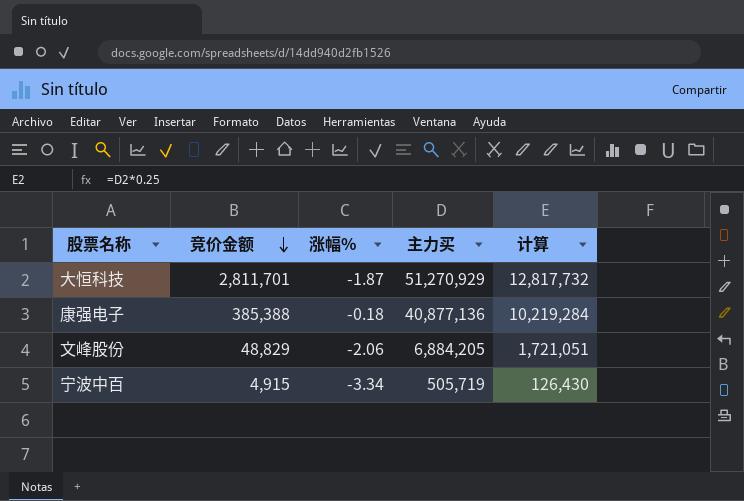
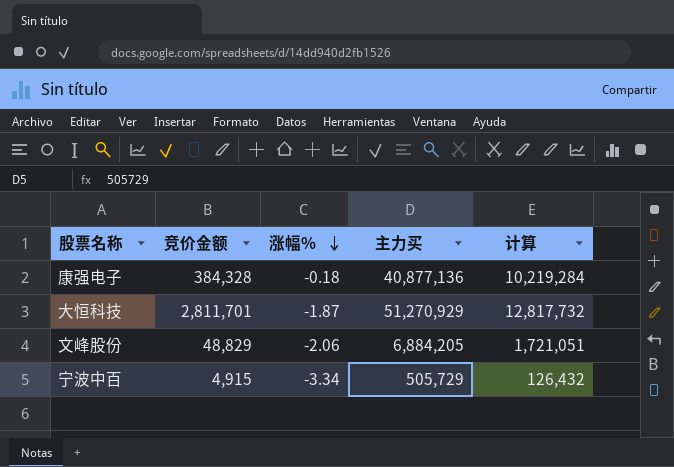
row order: 竞价金额 descending -> 涨幅% descending
康强电子 | 竞价金额: 385,388 -> 384,328
宁波中百 | 主力买: 505,719 -> 505,729
宁波中百 | 计算: 126,430 -> 126,432

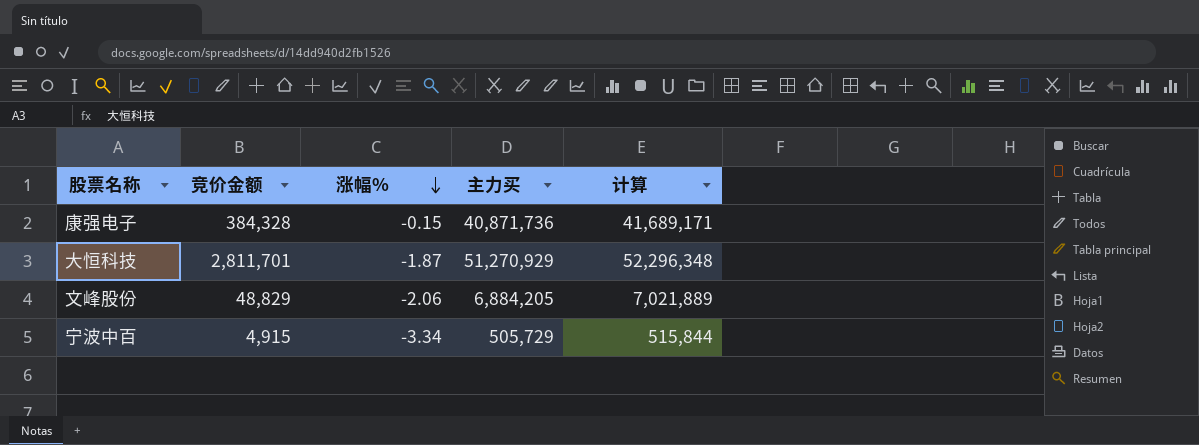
column 计算 | formula: [主力买] * 0.25 -> [主力买] * 1.02
康强电子 | 涨幅%: -0.18 -> -0.15
康强电子 | 主力买: 40,877,136 -> 40,871,736

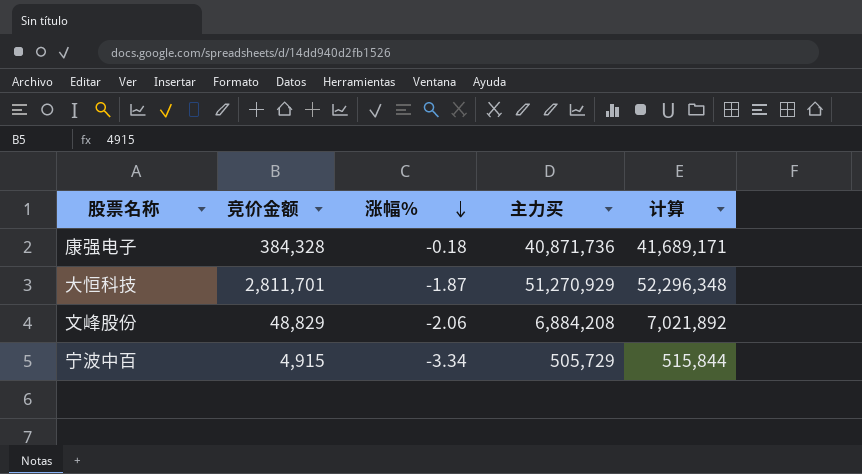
康强电子 | 涨幅%: -0.15 -> -0.18
文峰股份 | 主力买: 6,884,205 -> 6,884,208
文峰股份 | 计算: 7,021,889 -> 7,021,892

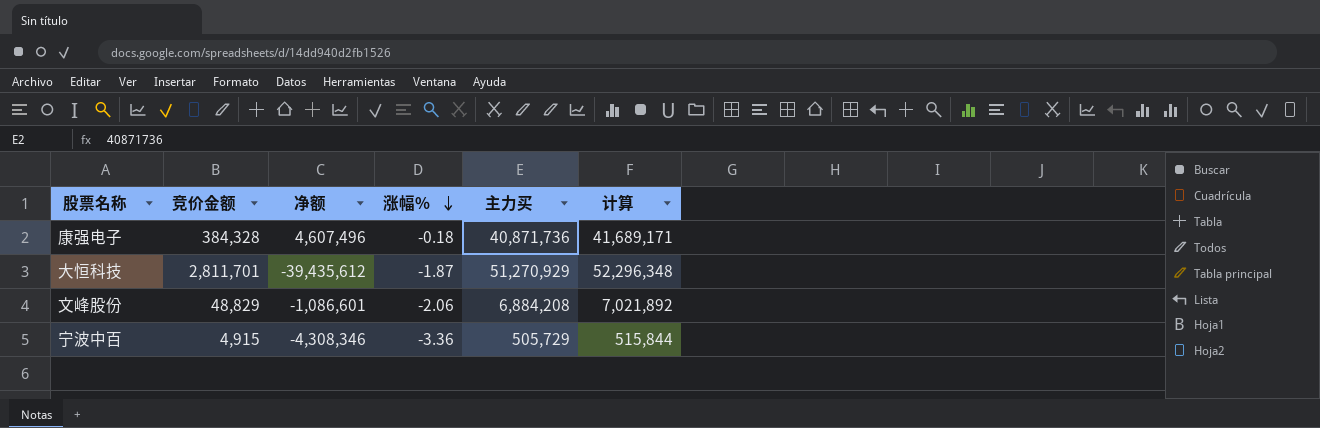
column 净额 | position: none -> 3
宁波中百 | 涨幅%: -3.34 -> -3.36

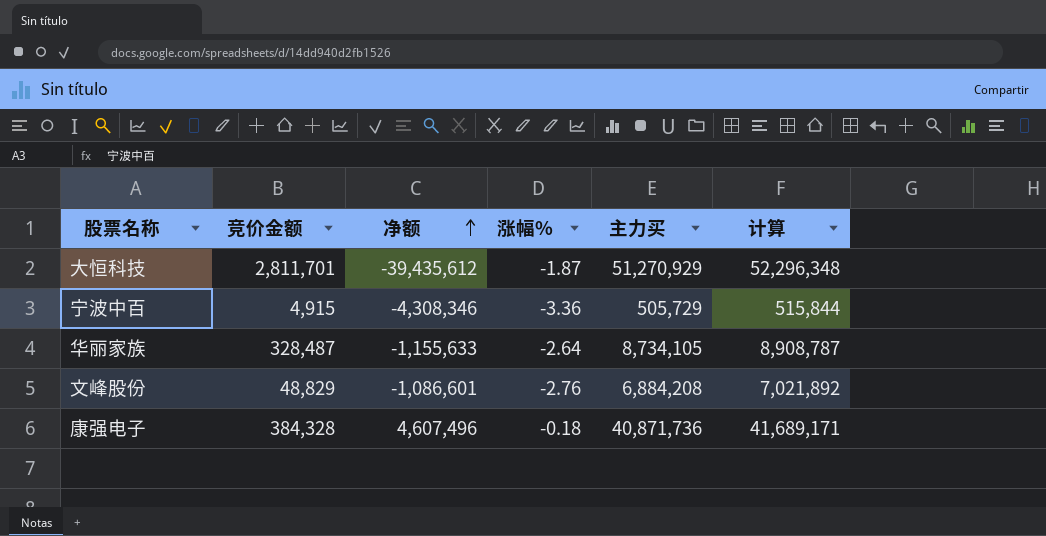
row order: 涨幅% descending -> 净额 ascending
row 华丽家族: none -> 328,487 | -1,155,633 | -2.64 | 8,734,105 | 8,908,787
文峰股份 | 涨幅%: -2.06 -> -2.76

